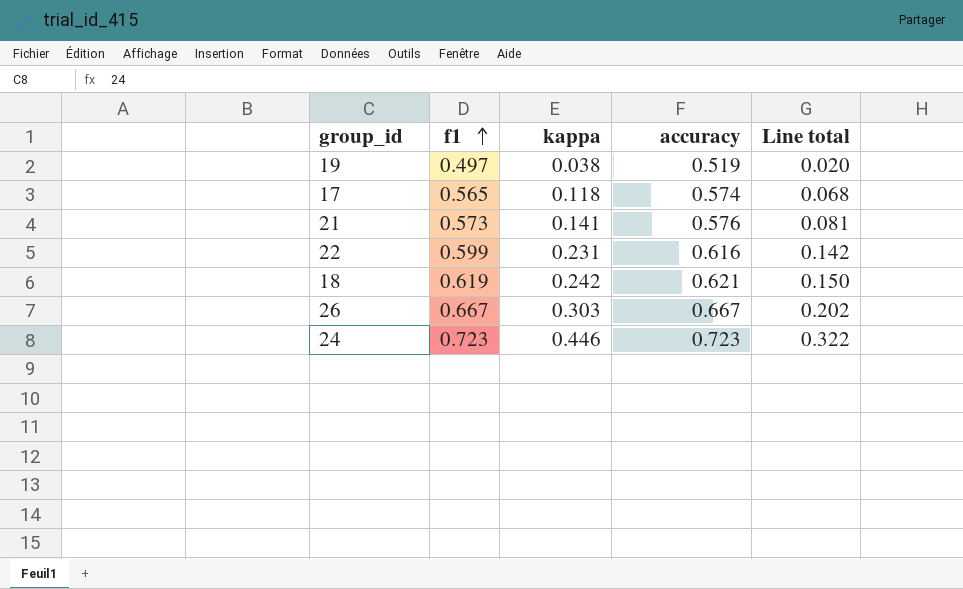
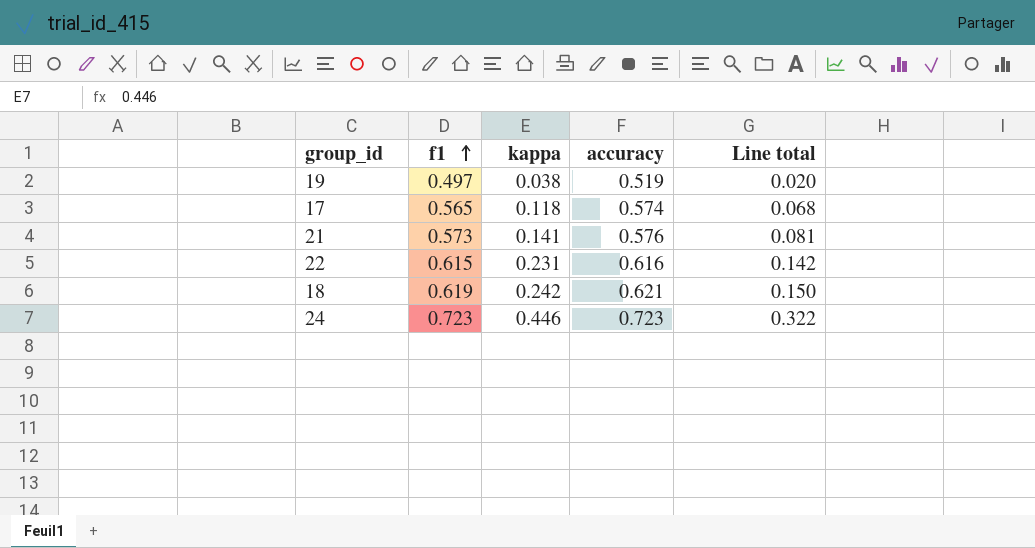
row 26: 0.667 | 0.303 | 0.667 | 0.202 -> none
22 | f1: 0.599 -> 0.615

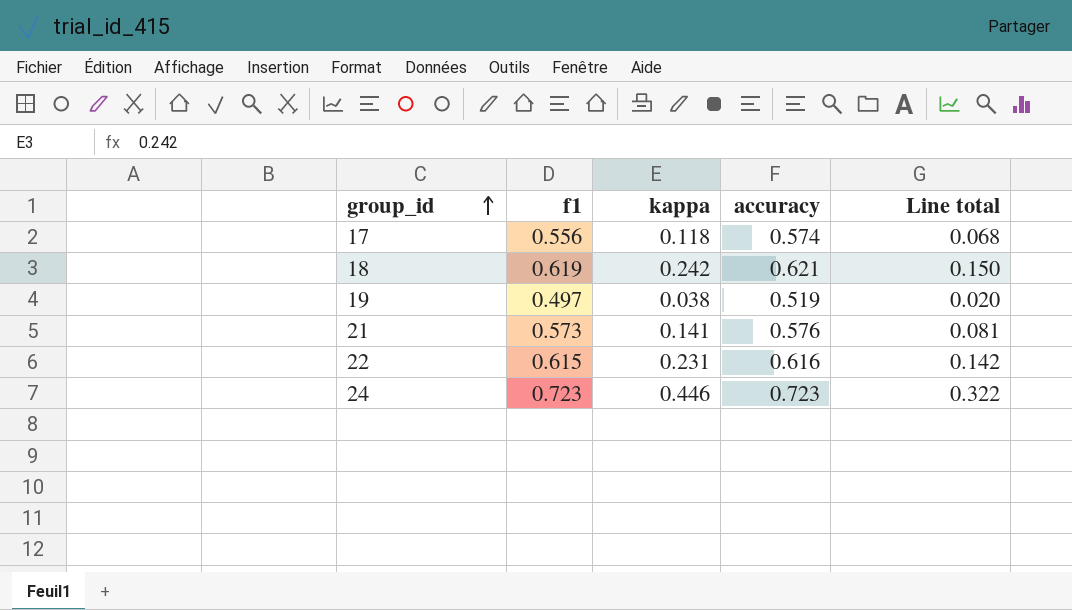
row order: f1 ascending -> group_id ascending
17 | f1: 0.565 -> 0.556

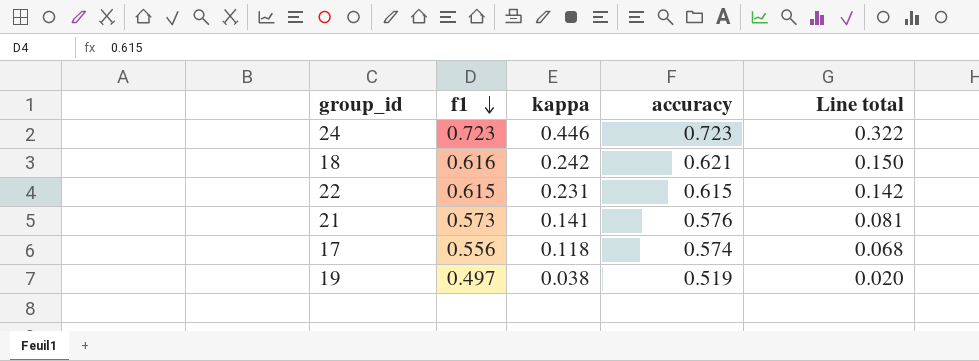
row order: group_id ascending -> f1 descending
18 | f1: 0.619 -> 0.616
22 | accuracy: 0.616 -> 0.615

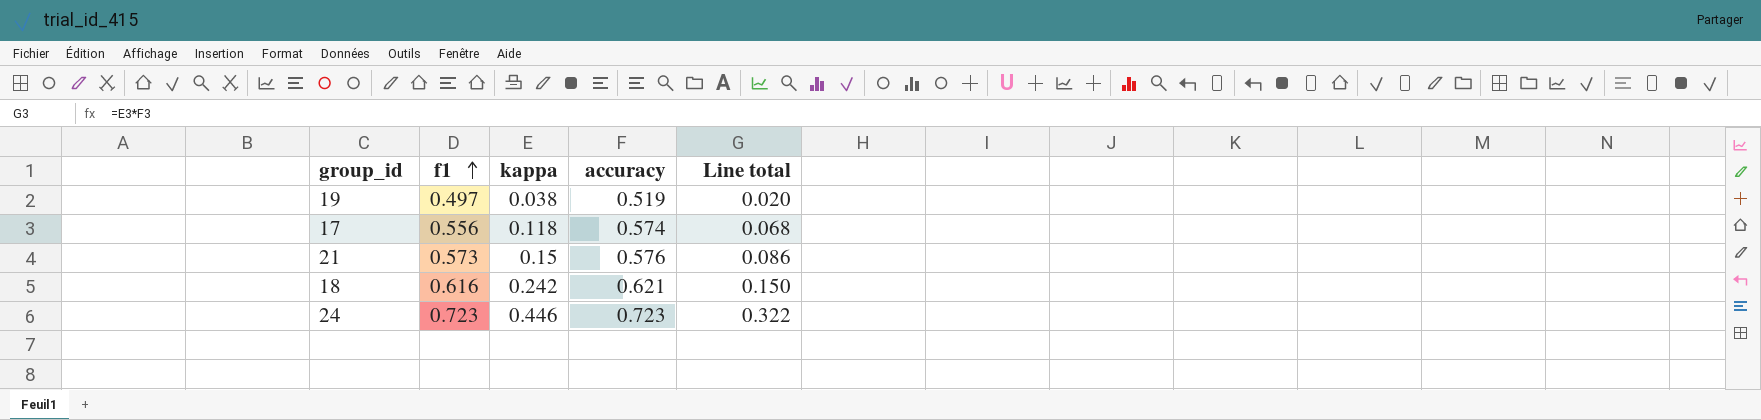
row order: f1 descending -> f1 ascending
row 22: 0.615 | 0.231 | 0.615 | 0.142 -> none
21 | kappa: 0.141 -> 0.15
21 | Line total: 0.081 -> 0.086

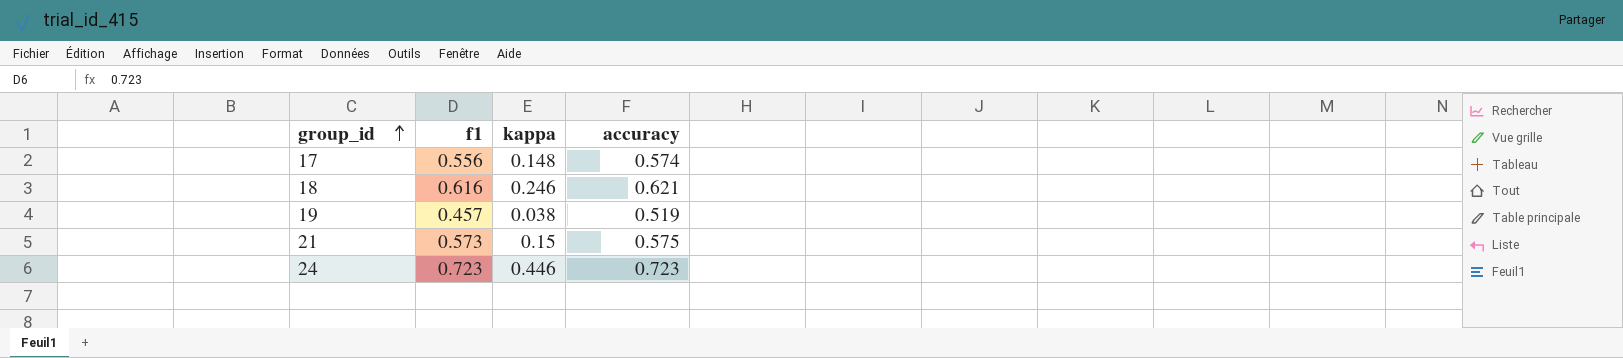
row order: f1 ascending -> group_id ascending
column Line total | formula: [kappa] * [accuracy] -> none
17 | kappa: 0.118 -> 0.148
18 | kappa: 0.242 -> 0.246
19 | f1: 0.497 -> 0.457
21 | accuracy: 0.576 -> 0.575

